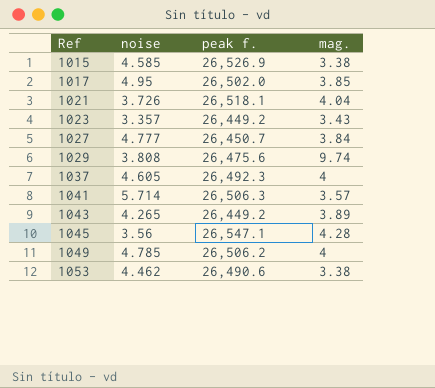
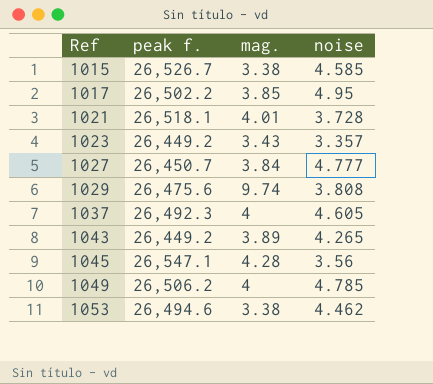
column noise | position: 2 -> 4
row 1041: 5.714 | 26,506.3 | 3.57 -> none
1015 | peak f.: 26,526.9 -> 26,526.7
1017 | peak f.: 26,502.0 -> 26,502.2
1021 | mag.: 4.04 -> 4.01
1021 | noise: 3.726 -> 3.728
1053 | peak f.: 26,490.6 -> 26,494.6

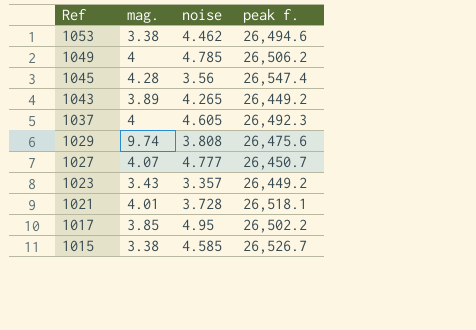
row order: Ref ascending -> Ref descending
column peak f. | position: 2 -> 4
1045 | peak f.: 26,547.1 -> 26,547.4
1027 | mag.: 3.84 -> 4.07

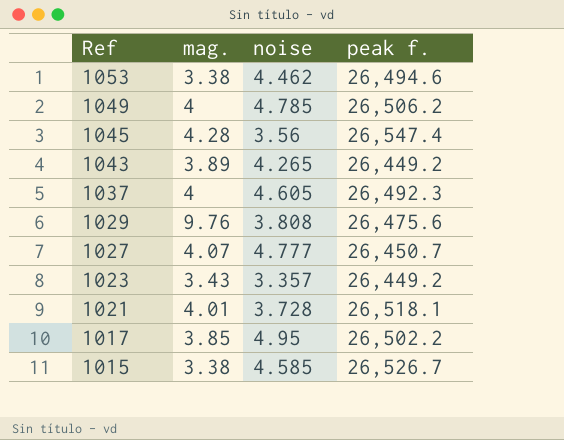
1029 | mag.: 9.74 -> 9.76

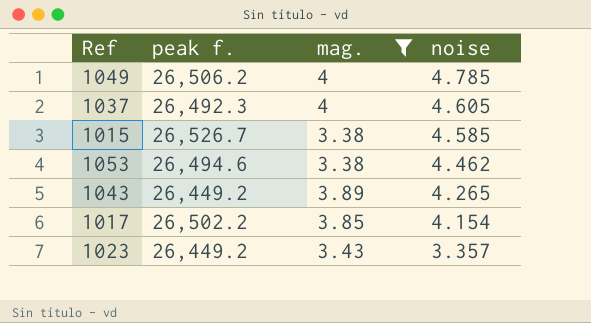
filter: none -> mag. <= 4
row order: Ref descending -> noise descending
column peak f. | position: 4 -> 2
1017 | noise: 4.95 -> 4.154

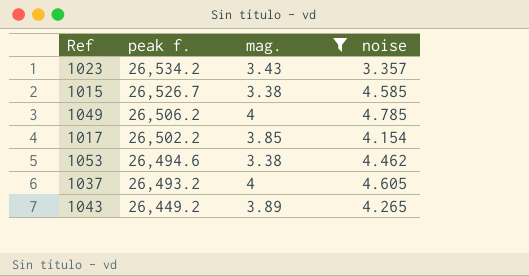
row order: noise descending -> peak f. descending
1023 | peak f.: 26,449.2 -> 26,534.2
1037 | peak f.: 26,492.3 -> 26,493.2

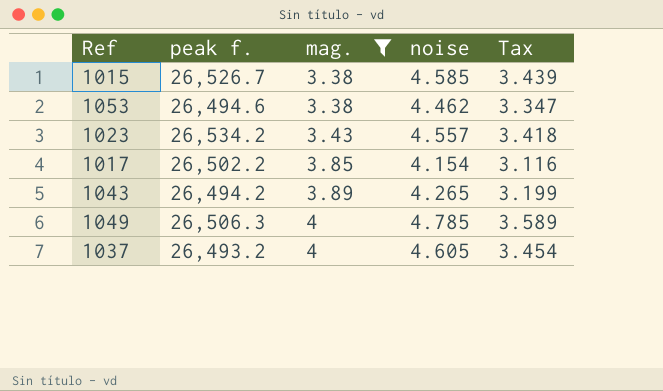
row order: peak f. descending -> mag. ascending
column Tax | formula: none -> [noise] * 0.75
1023 | noise: 3.357 -> 4.557
1043 | peak f.: 26,449.2 -> 26,494.2
1049 | peak f.: 26,506.2 -> 26,506.3

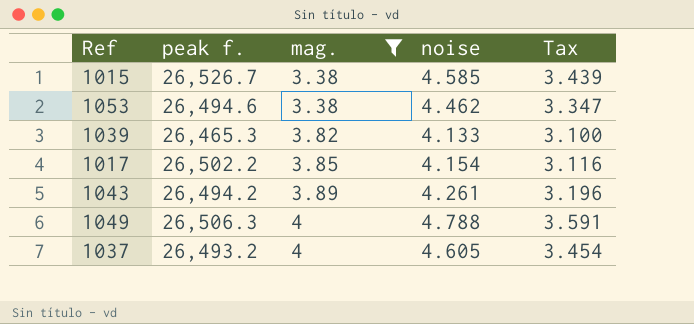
row 1023: 26,534.2 | 3.43 | 4.557 | 3.418 -> none
row 1039: none -> 26,465.3 | 3.82 | 4.133 | 3.100
1043 | noise: 4.265 -> 4.261
1043 | Tax: 3.199 -> 3.196
1049 | noise: 4.785 -> 4.788
1049 | Tax: 3.589 -> 3.591

